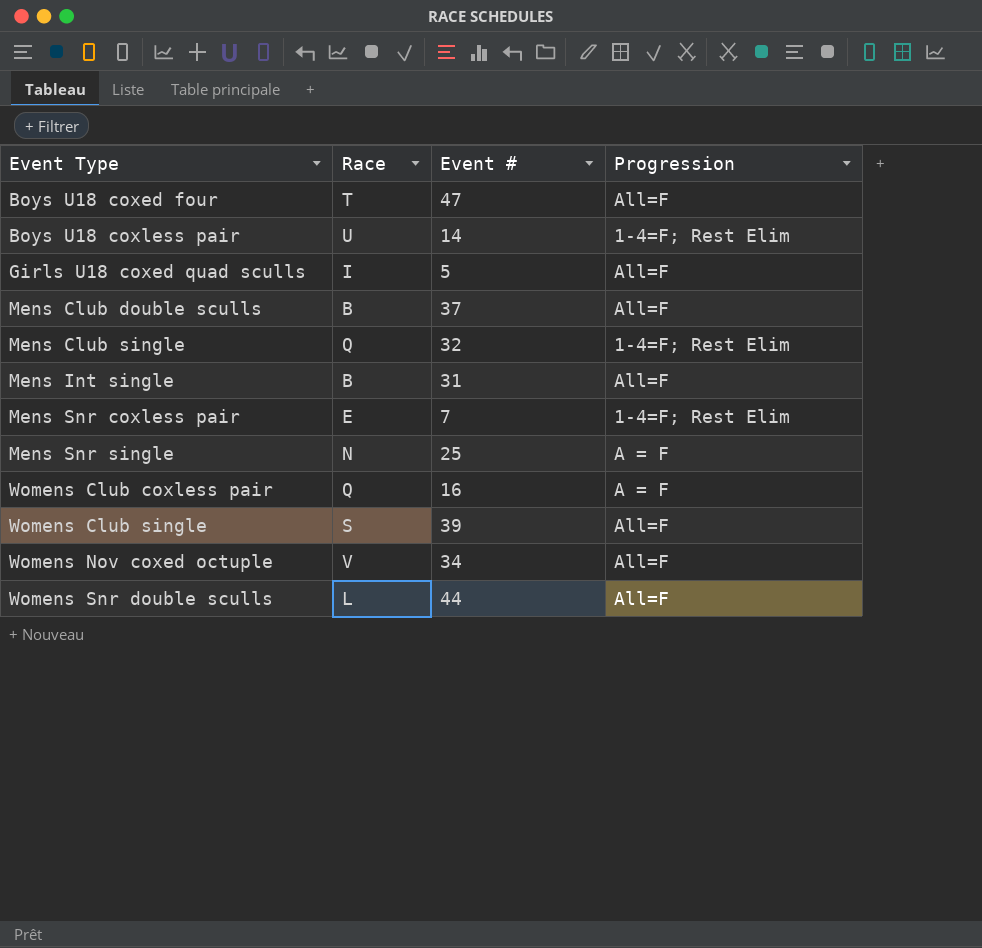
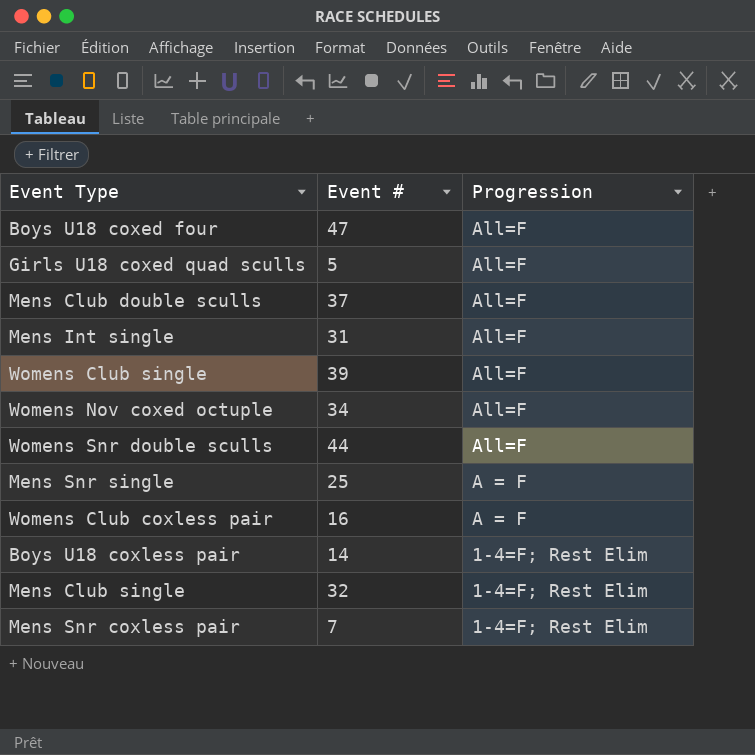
row order: Event Type ascending -> Progression descending
column Race | position: 2 -> none

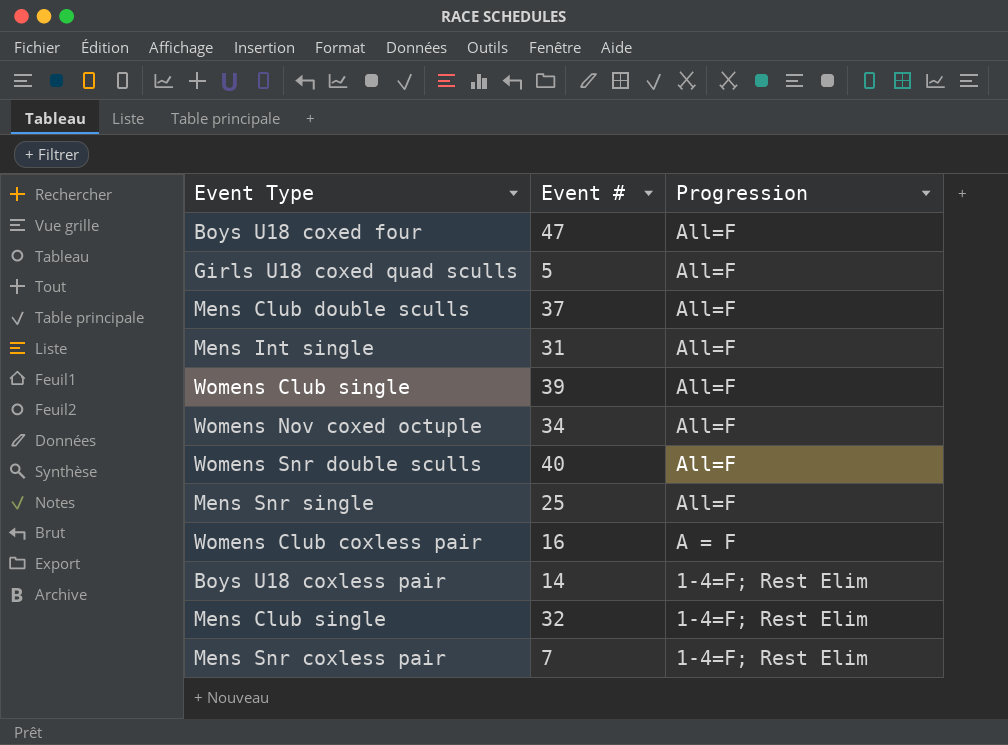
Womens Snr double sculls | Event #: 44 -> 40
Mens Snr single | Progression: A = F -> All=F

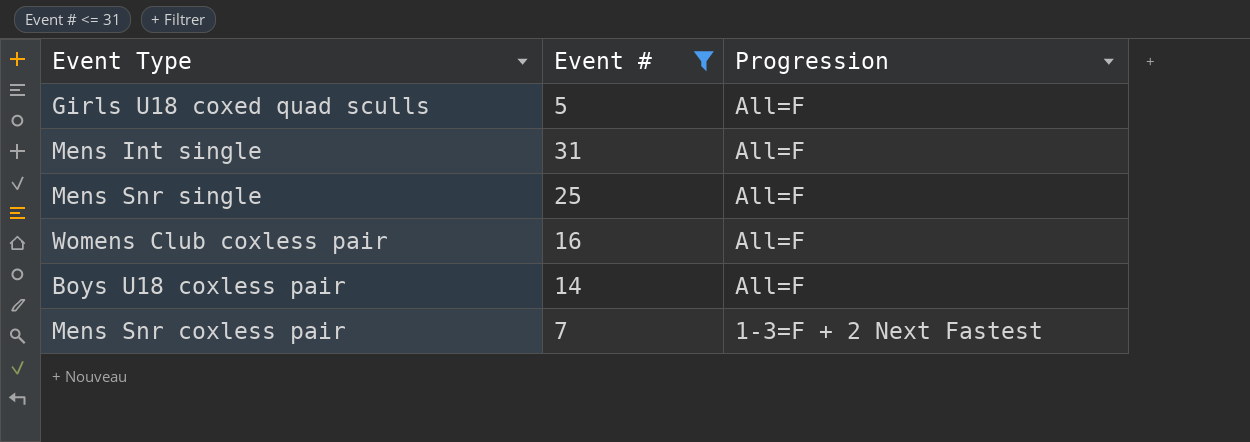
filter: none -> Event # <= 31
Womens Club coxless pair | Progression: A = F -> All=F
Boys U18 coxless pair | Progression: 1-4=F; Rest Elim -> All=F
Mens Snr coxless pair | Progression: 1-4=F; Rest Elim -> 1-3=F + 2 Next Fastest

